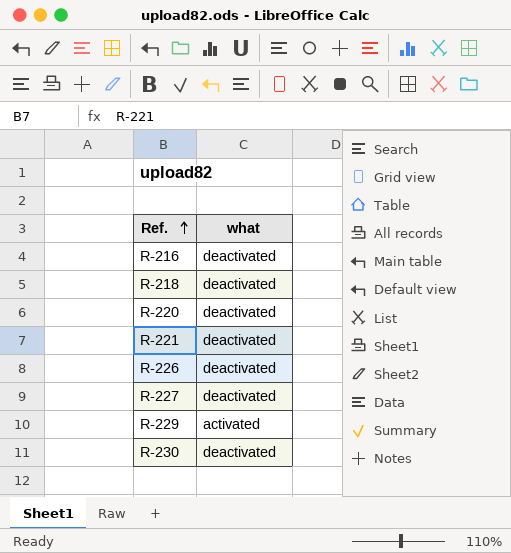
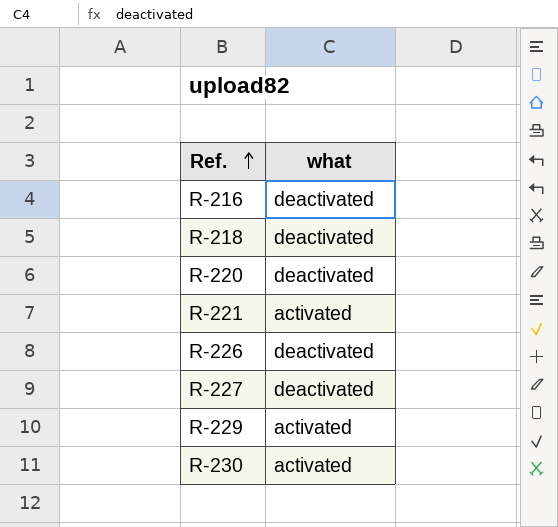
R-221 | what: deactivated -> activated
R-230 | what: deactivated -> activated

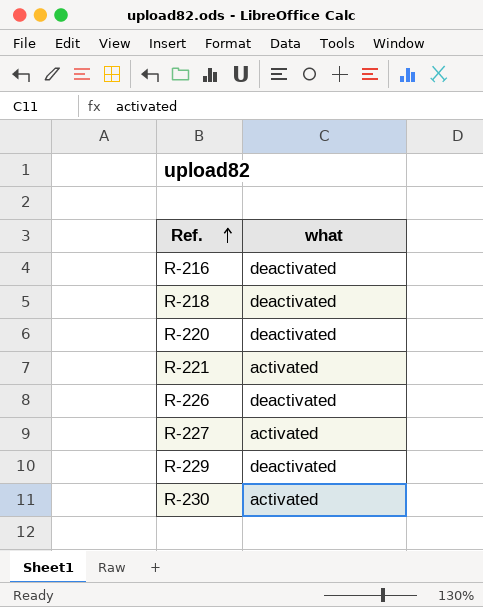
R-227 | what: deactivated -> activated
R-229 | what: activated -> deactivated

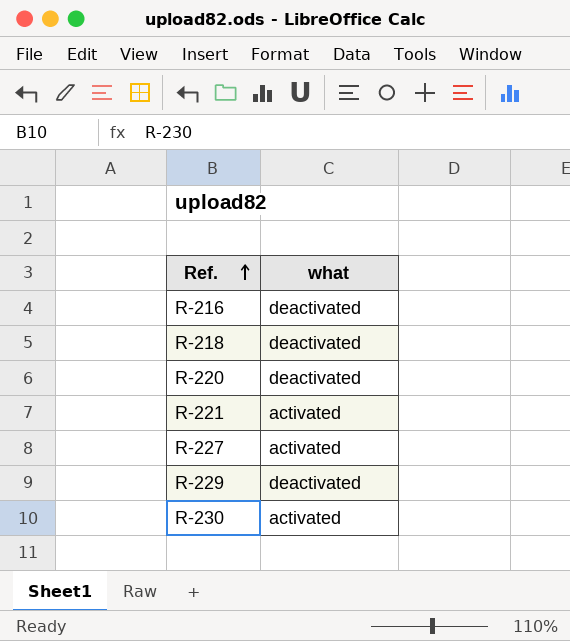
row R-226: deactivated -> none

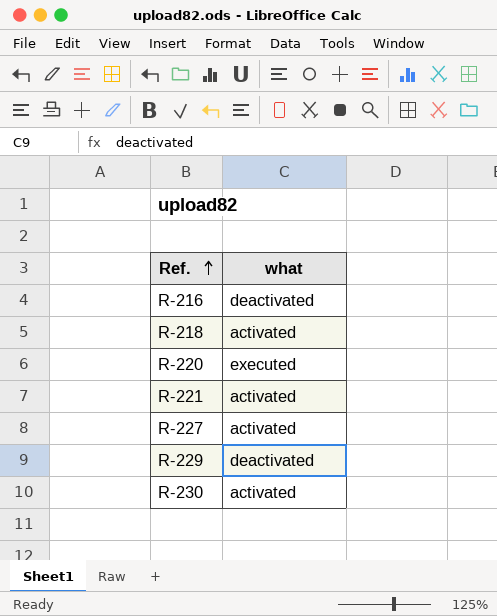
R-218 | what: deactivated -> activated
R-220 | what: deactivated -> executed

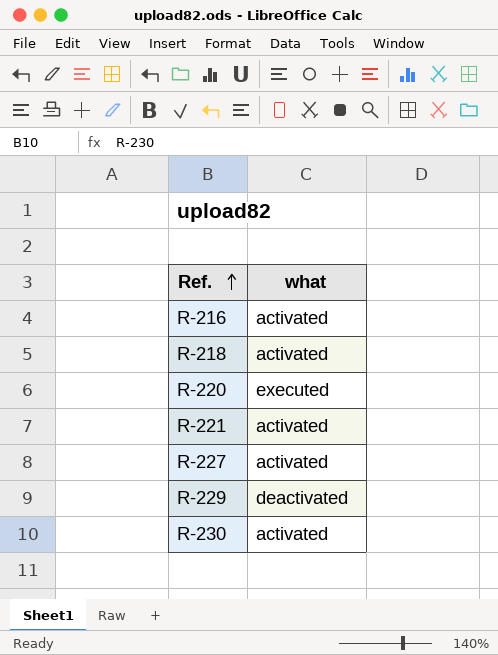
R-216 | what: deactivated -> activated

